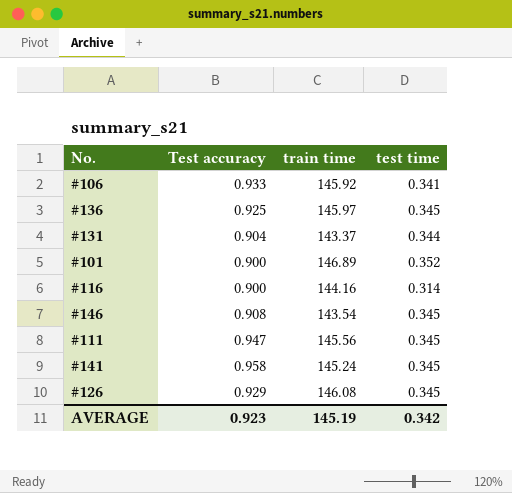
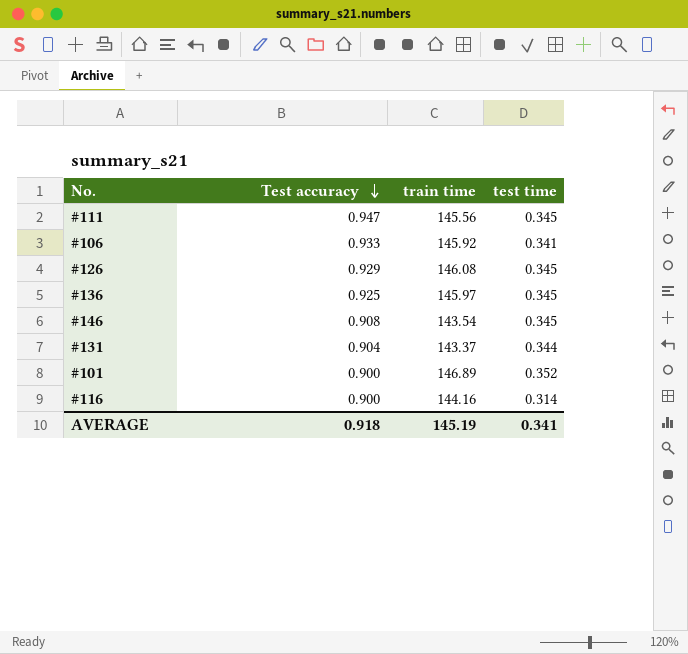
row order: none -> Test accuracy descending
row #141: 0.958 | 145.24 | 0.345 -> none
AVERAGE | Test accuracy: 0.923 -> 0.918
AVERAGE | test time: 0.342 -> 0.341

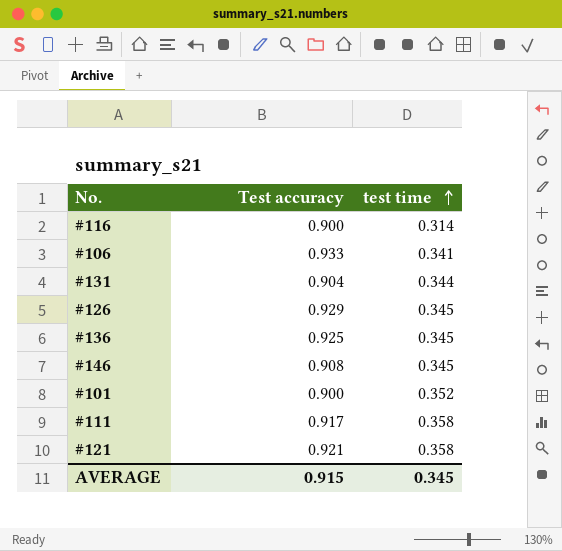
row order: Test accuracy descending -> test time ascending
column train time | position: 3 -> none
#111 | Test accuracy: 0.947 -> 0.917
#111 | test time: 0.345 -> 0.358
row #121: none -> 0.921 | 0.358
AVERAGE | Test accuracy: 0.918 -> 0.915
AVERAGE | test time: 0.341 -> 0.345

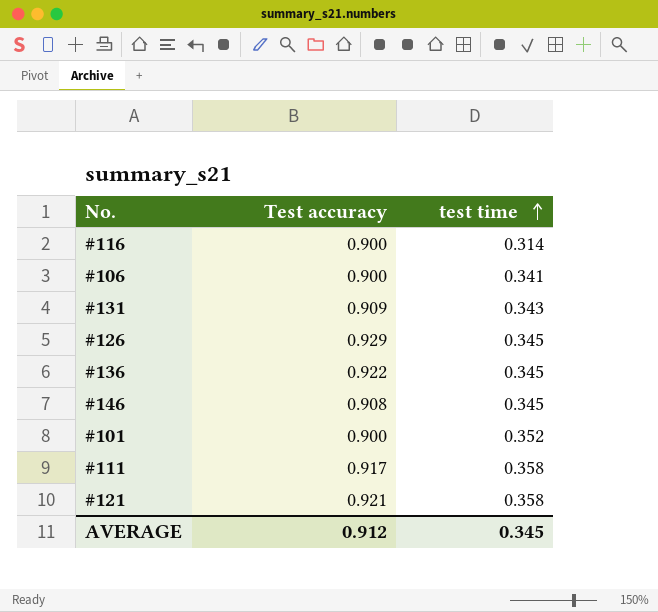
#106 | Test accuracy: 0.933 -> 0.900
#131 | Test accuracy: 0.904 -> 0.909
#131 | test time: 0.344 -> 0.343
#136 | Test accuracy: 0.925 -> 0.922
AVERAGE | Test accuracy: 0.915 -> 0.912

